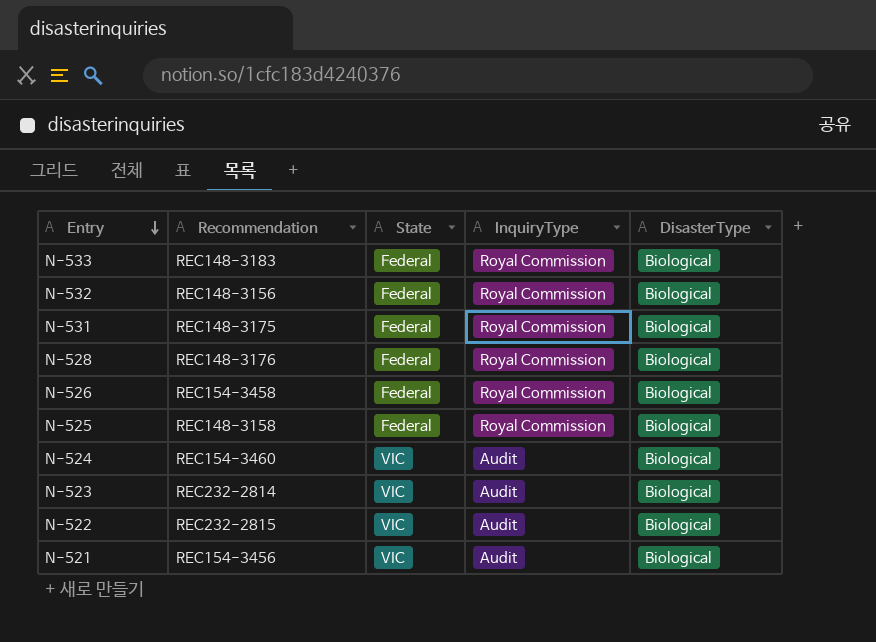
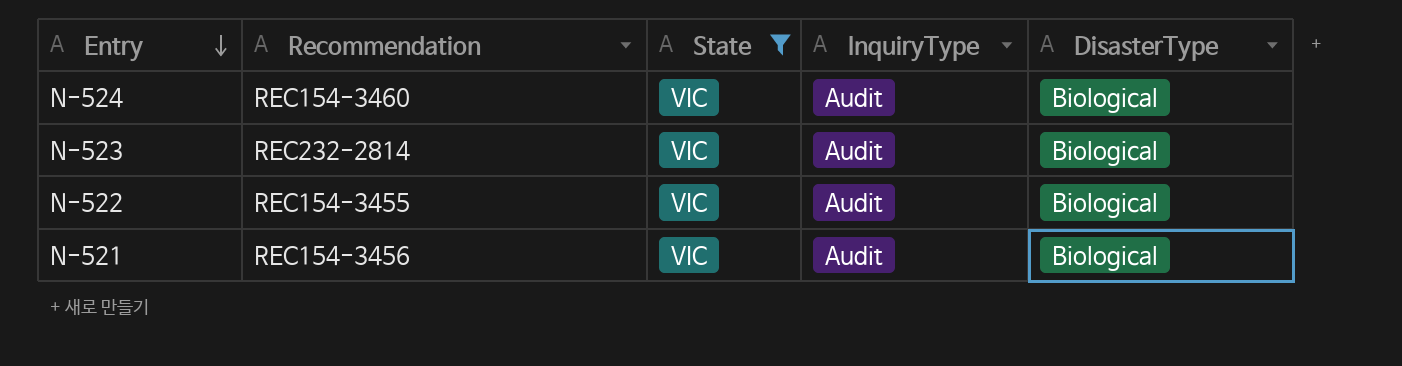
filter: none -> State = VIC
N-522 | Recommendation: REC232-2815 -> REC154-3455

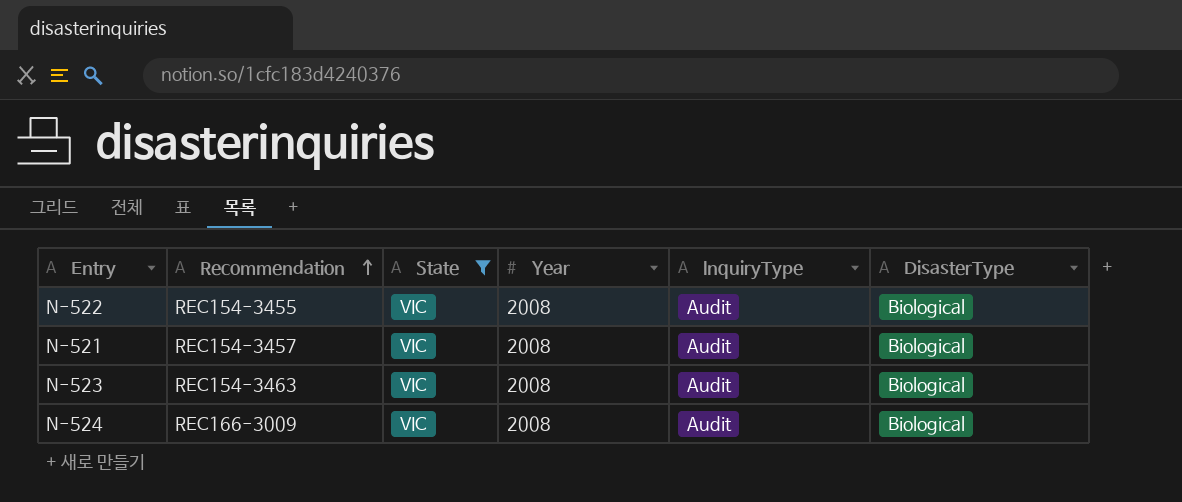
row order: Entry descending -> Recommendation ascending
column Year | position: none -> 4
N-521 | Recommendation: REC154-3456 -> REC154-3457
N-523 | Recommendation: REC232-2814 -> REC154-3463
N-524 | Recommendation: REC154-3460 -> REC166-3009

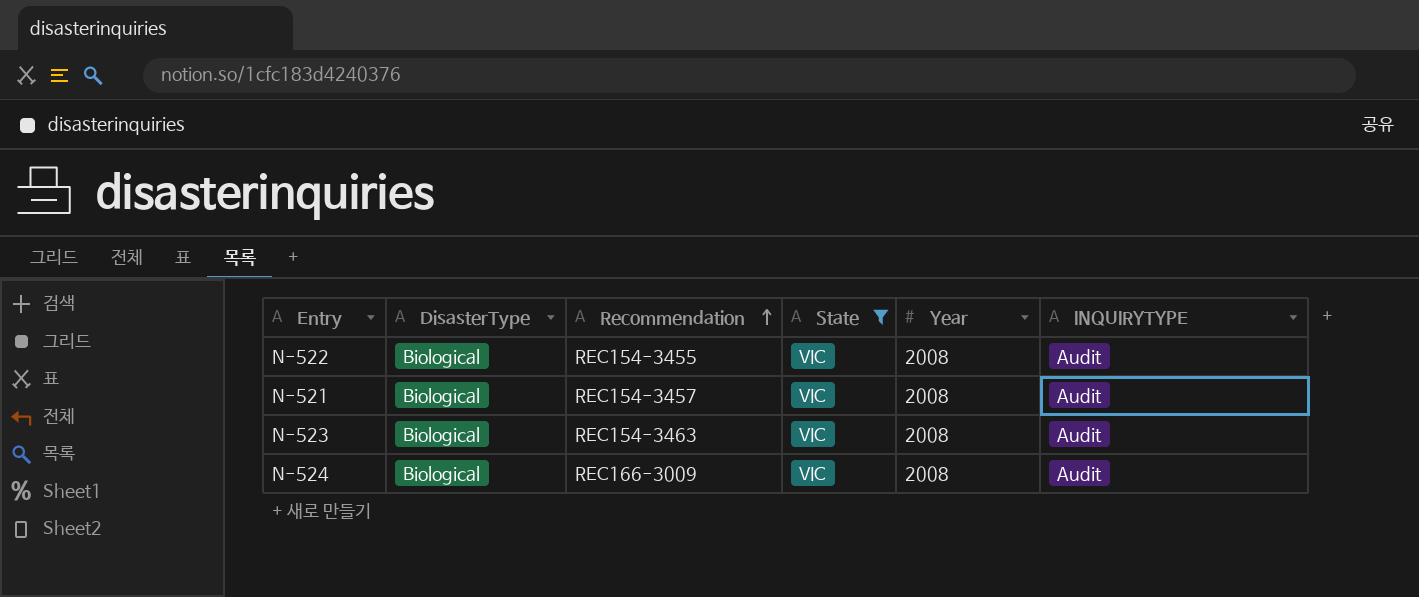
column DisasterType | position: 6 -> 2
column name: InquiryType -> INQUIRYTYPE

